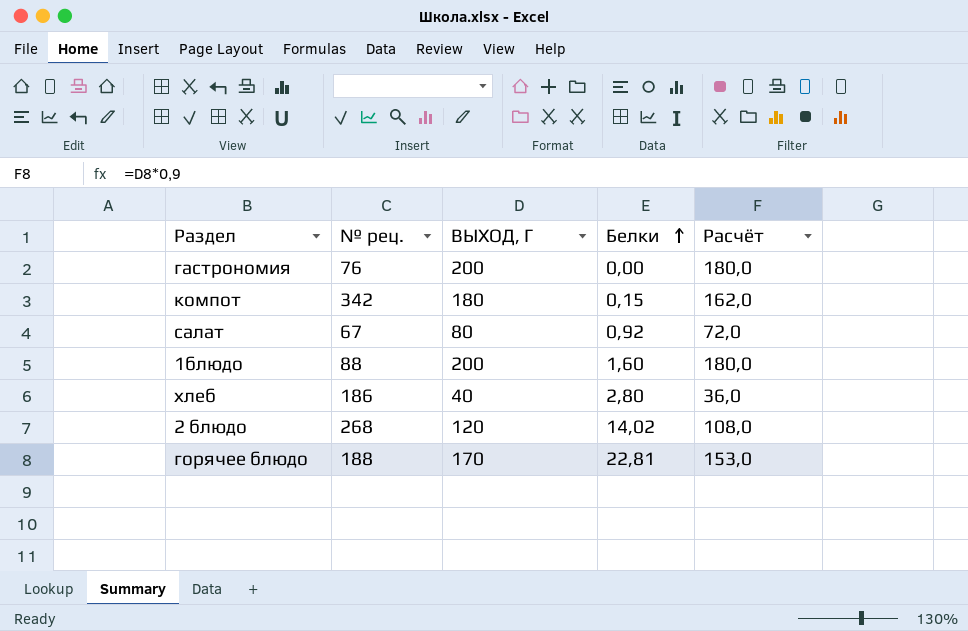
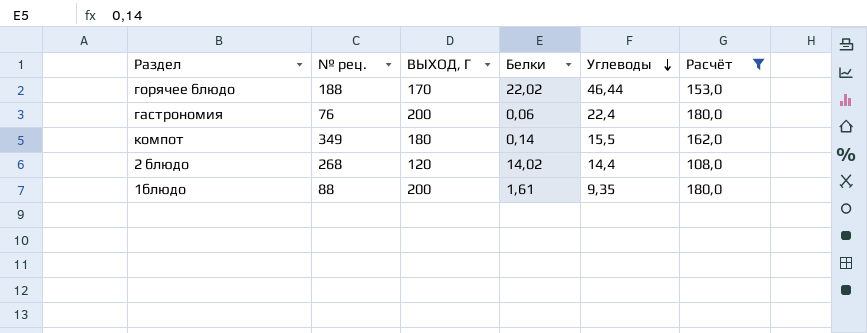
filter: none -> Расчёт >= 108,0
row order: Белки ascending -> Углеводы descending
column Углеводы | position: none -> 5
горячее блюдо | Белки: 22,81 -> 22,02
гастрономия | Белки: 0,00 -> 0,06
компот | № рец.: 342 -> 349
компот | Белки: 0,15 -> 0,14
1блюдо | Белки: 1,60 -> 1,61

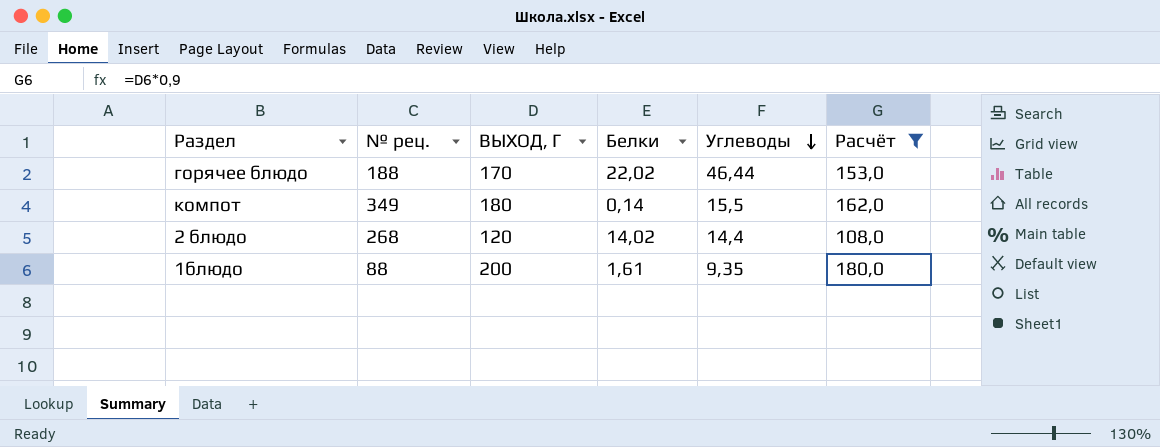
row гастрономия: 76 | 200 | 0,06 | 22,4 | 180,0 -> none

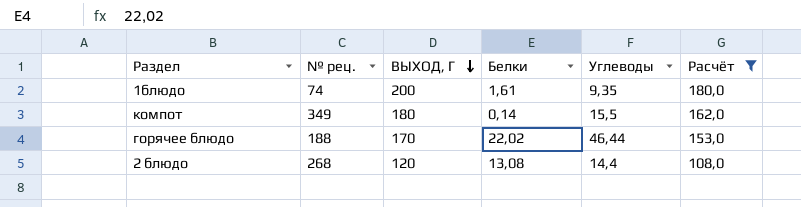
row order: Углеводы descending -> ВЫХОД, Г descending
1блюдо | № рец.: 88 -> 74
2 блюдо | Белки: 14,02 -> 13,08

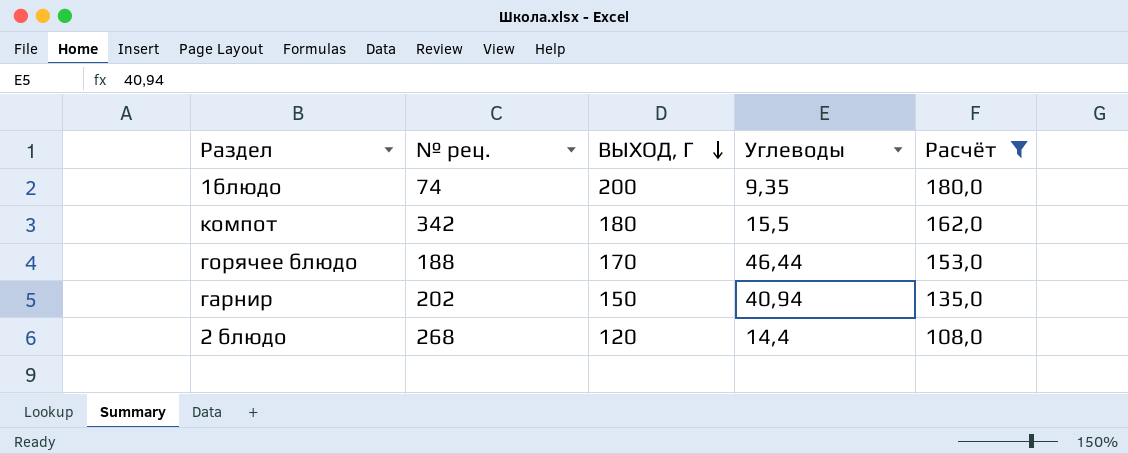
column Белки | position: 4 -> none
компот | № рец.: 349 -> 342
row гарнир: none -> 202 | 150 | 40,94 | 135,0

